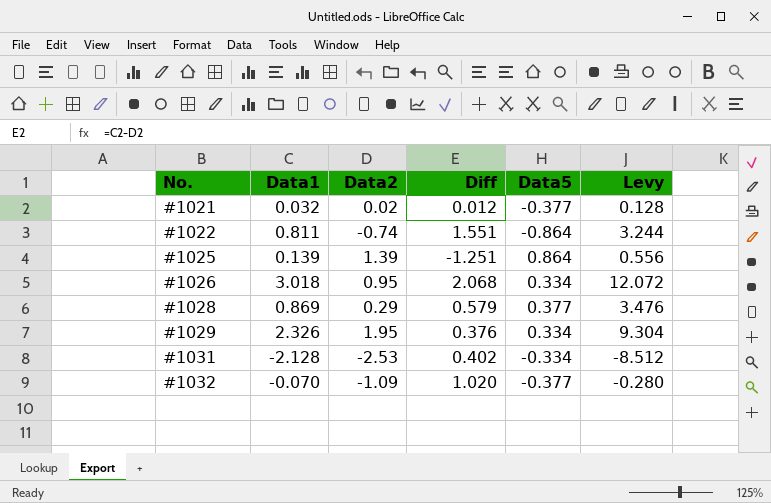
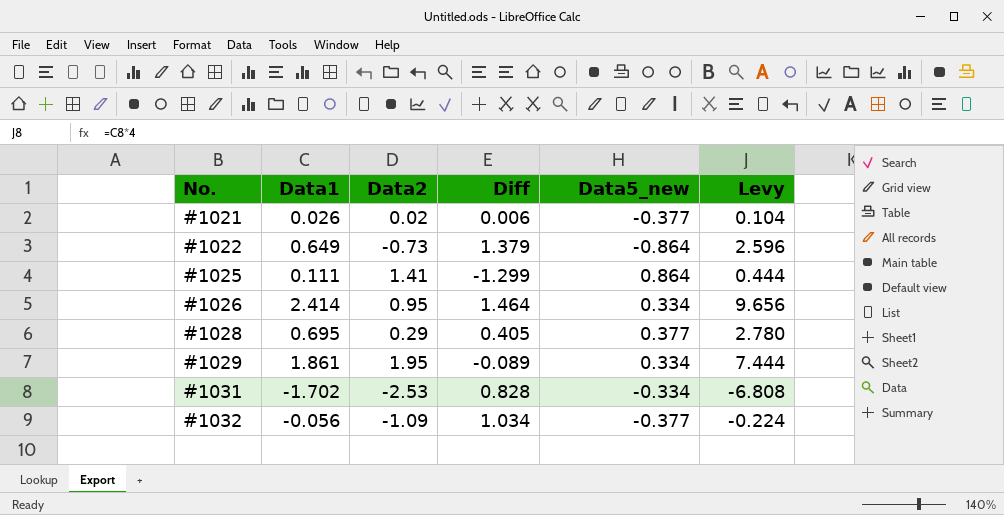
column name: Data5 -> Data5_new
#1021 | Data1: 0.032 -> 0.026
#1021 | Diff: 0.012 -> 0.006
#1021 | Levy: 0.128 -> 0.104
#1022 | Data1: 0.811 -> 0.649
#1022 | Data2: -0.74 -> -0.73
#1022 | Diff: 1.551 -> 1.379
#1022 | Levy: 3.244 -> 2.596
#1025 | Data1: 0.139 -> 0.111
#1025 | Data2: 1.39 -> 1.41
#1025 | Diff: -1.251 -> -1.299
#1025 | Levy: 0.556 -> 0.444
#1026 | Data1: 3.018 -> 2.414
#1026 | Diff: 2.068 -> 1.464
#1026 | Levy: 12.072 -> 9.656
#1028 | Data1: 0.869 -> 0.695
#1028 | Diff: 0.579 -> 0.405
#1028 | Levy: 3.476 -> 2.780
#1029 | Data1: 2.326 -> 1.861
#1029 | Diff: 0.376 -> -0.089
#1029 | Levy: 9.304 -> 7.444
#1031 | Data1: -2.128 -> -1.702
#1031 | Diff: 0.402 -> 0.828
#1031 | Levy: -8.512 -> -6.808
#1032 | Data1: -0.070 -> -0.056
#1032 | Diff: 1.020 -> 1.034
#1032 | Levy: -0.280 -> -0.224

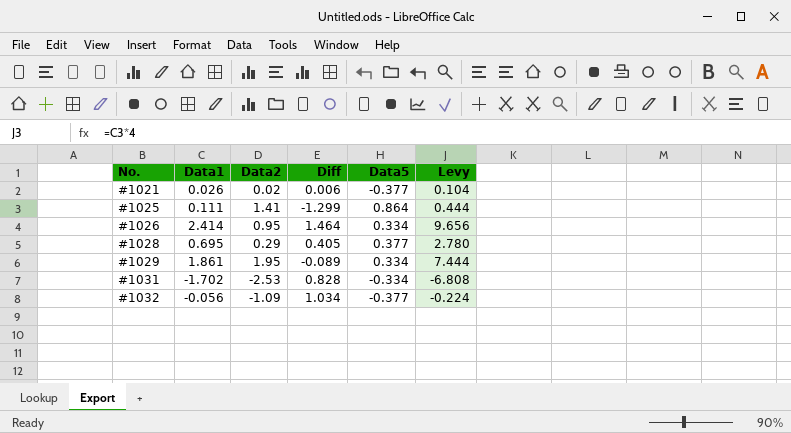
column name: Data5_new -> Data5
row #1022: 0.649 | -0.73 | 1.379 | -0.864 | 2.596 -> none

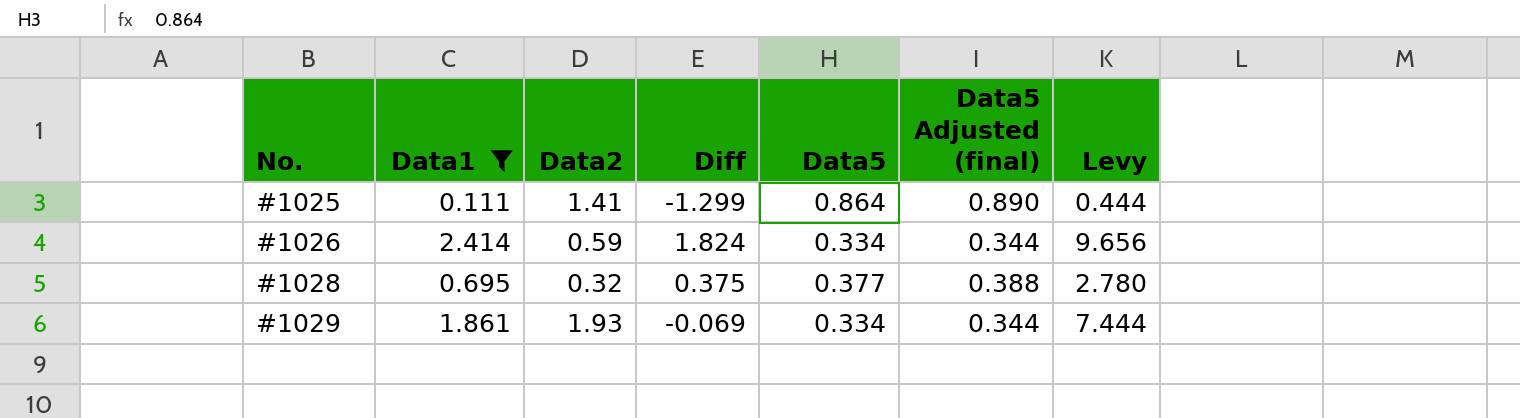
filter: none -> Data1 >= 0.111
column Data5 Adjusted (final) | formula: none -> [Data5] * 1.03
#1026 | Data2: 0.95 -> 0.59
#1026 | Diff: 1.464 -> 1.824
#1028 | Data2: 0.29 -> 0.32
#1028 | Diff: 0.405 -> 0.375
#1029 | Data2: 1.95 -> 1.93
#1029 | Diff: -0.089 -> -0.069

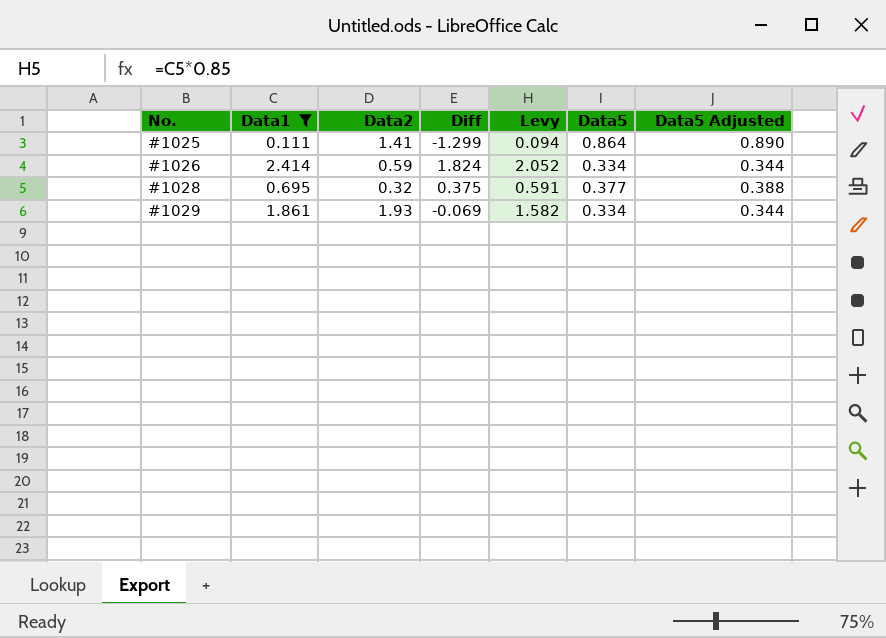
column Levy | formula: [Data1] * 4 -> [Data1] * 0.85
column Levy | position: 7 -> 5
column name: Data5 Adjusted (final) -> Data5 Adjusted

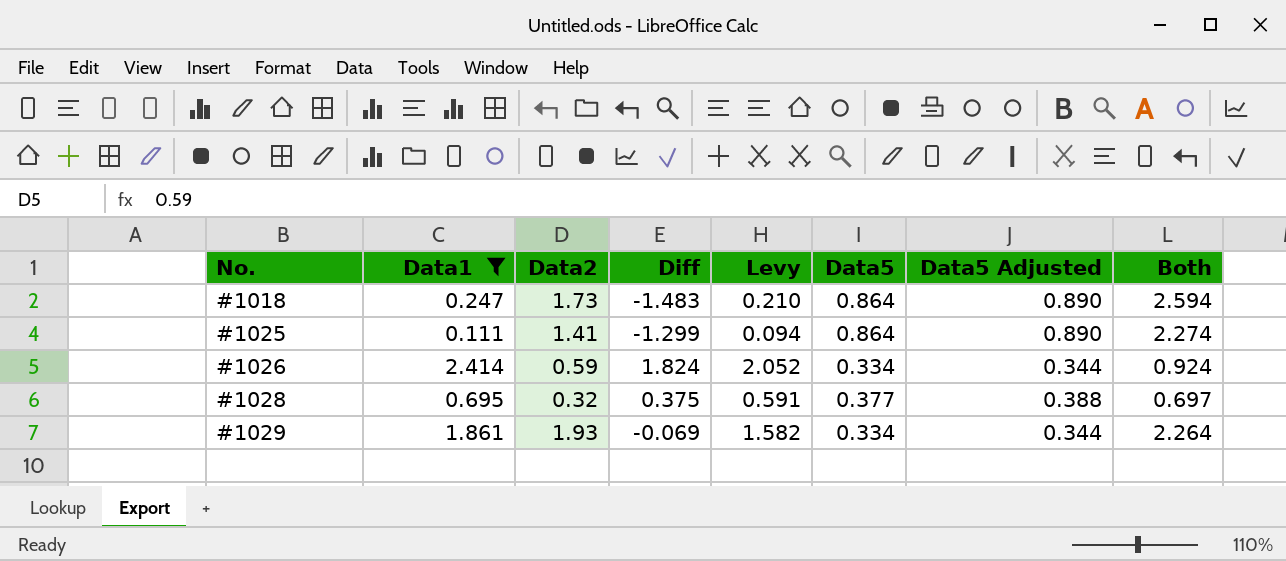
column Both | formula: none -> [Data2] + [Data5]
row #1018: none -> 0.247 | 1.73 | -1.483 | 0.210 | 0.864 | 0.890 | 2.594

